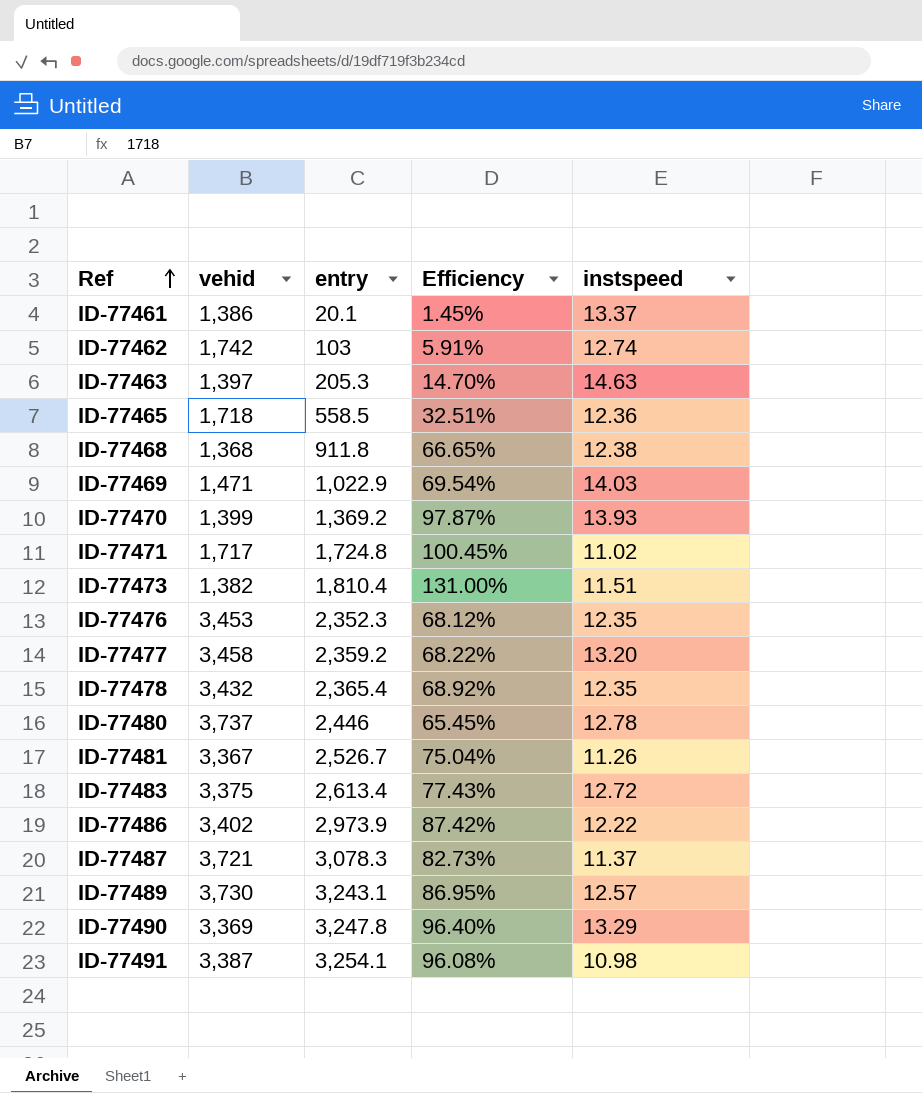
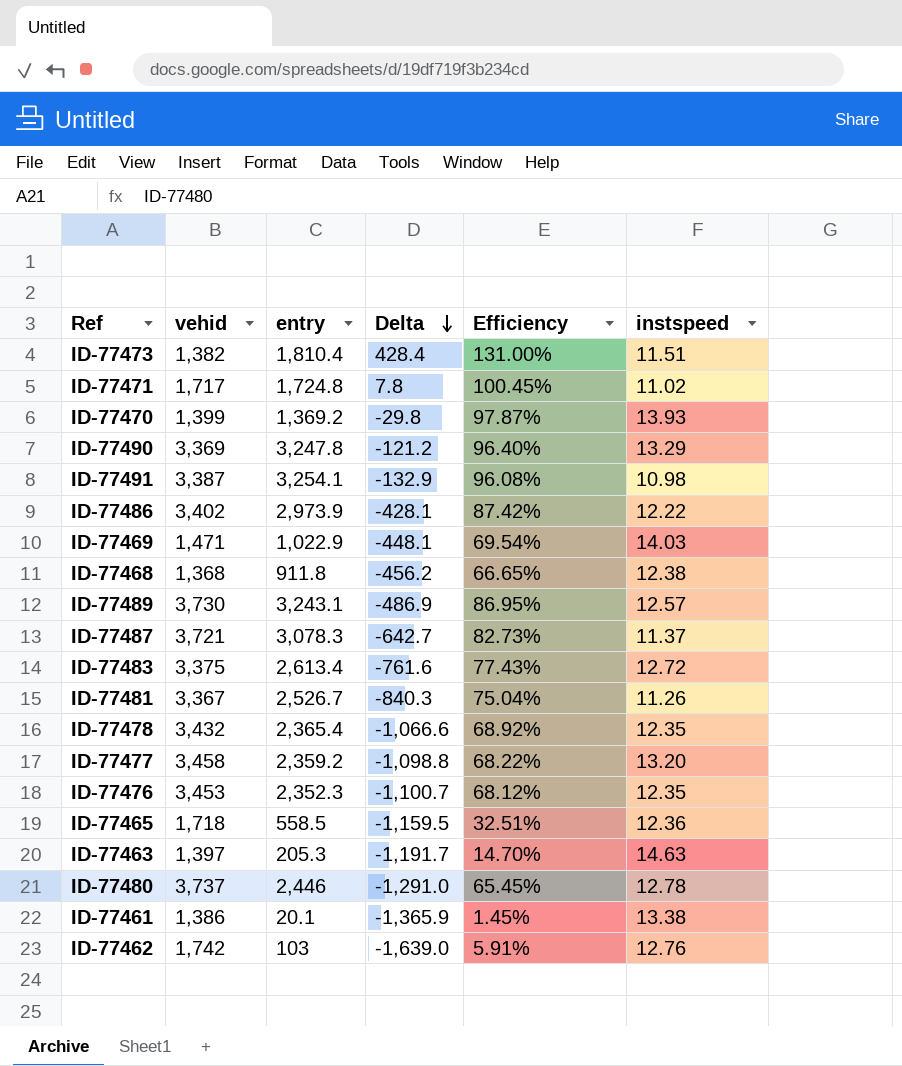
row order: Ref ascending -> Delta descending
column Delta | formula: none -> [entry] - [vehid]
ID-77461 | instspeed: 13.37 -> 13.38
ID-77462 | instspeed: 12.74 -> 12.76

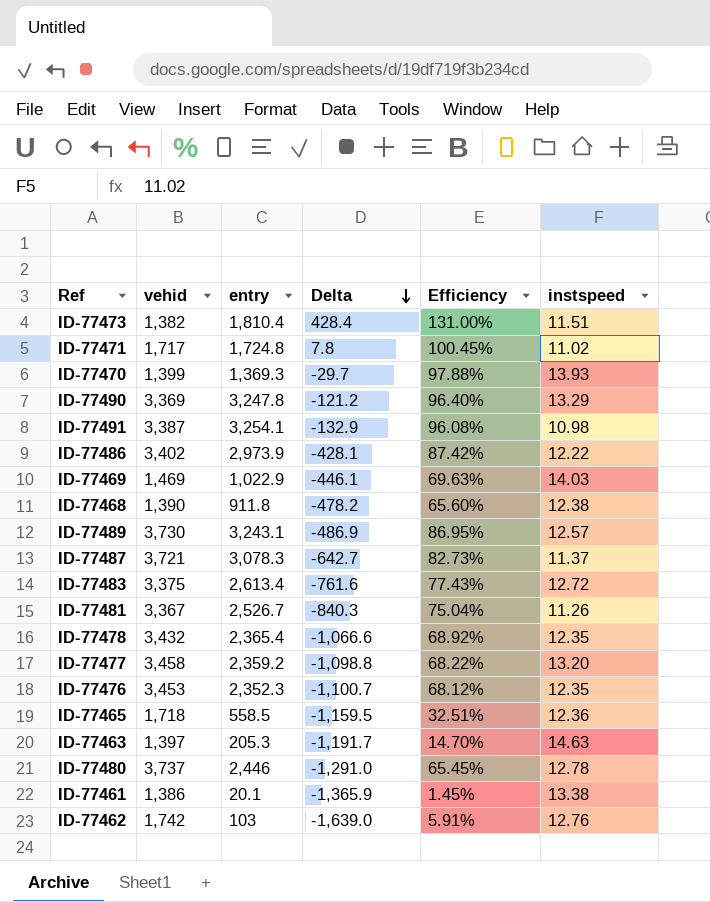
ID-77470 | entry: 1,369.2 -> 1,369.3
ID-77470 | Delta: -29.8 -> -29.7
ID-77470 | Efficiency: 97.87% -> 97.88%
ID-77469 | vehid: 1,471 -> 1,469
ID-77469 | Delta: -448.1 -> -446.1
ID-77469 | Efficiency: 69.54% -> 69.63%
ID-77468 | vehid: 1,368 -> 1,390
ID-77468 | Delta: -456.2 -> -478.2
ID-77468 | Efficiency: 66.65% -> 65.60%

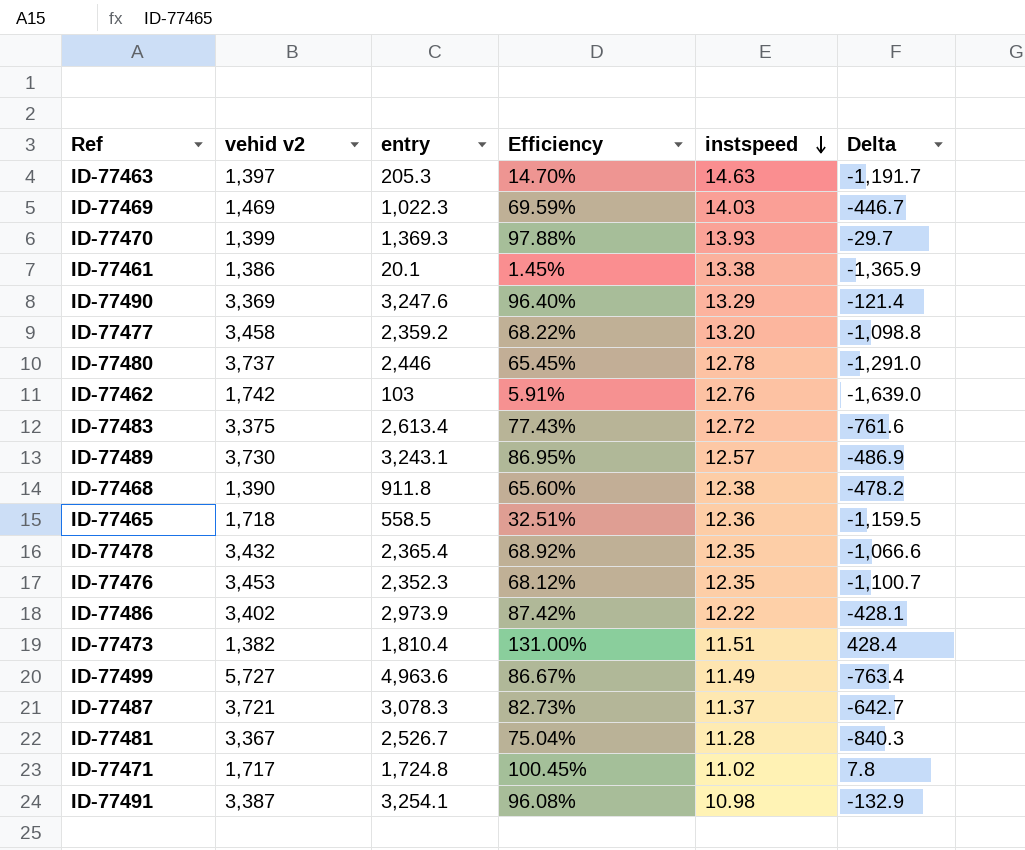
row order: Delta descending -> instspeed descending
column name: vehid -> vehid v2
column Delta | position: 4 -> 6
ID-77469 | entry: 1,022.9 -> 1,022.3
ID-77469 | Efficiency: 69.63% -> 69.59%
ID-77469 | Delta: -446.1 -> -446.7
ID-77490 | entry: 3,247.8 -> 3,247.6
ID-77490 | Delta: -121.2 -> -121.4
row ID-77499: none -> 5,727 | 4,963.6 | 86.67% | 11.49 | -763.4
ID-77481 | instspeed: 11.26 -> 11.28

